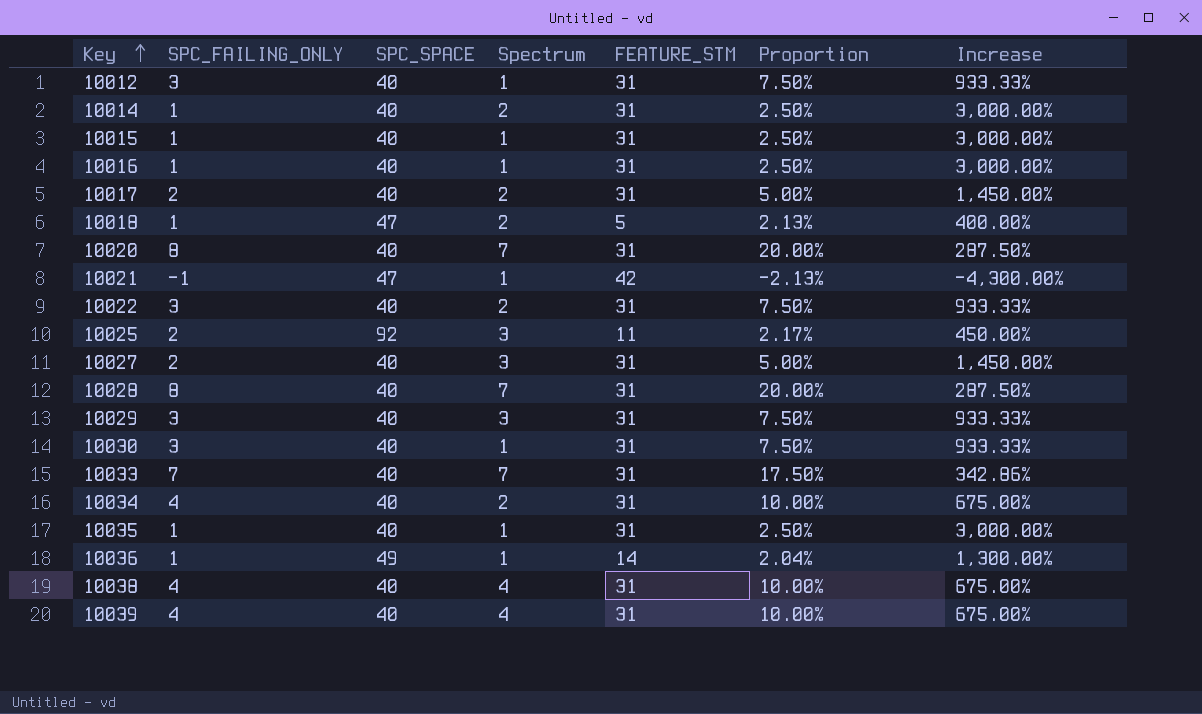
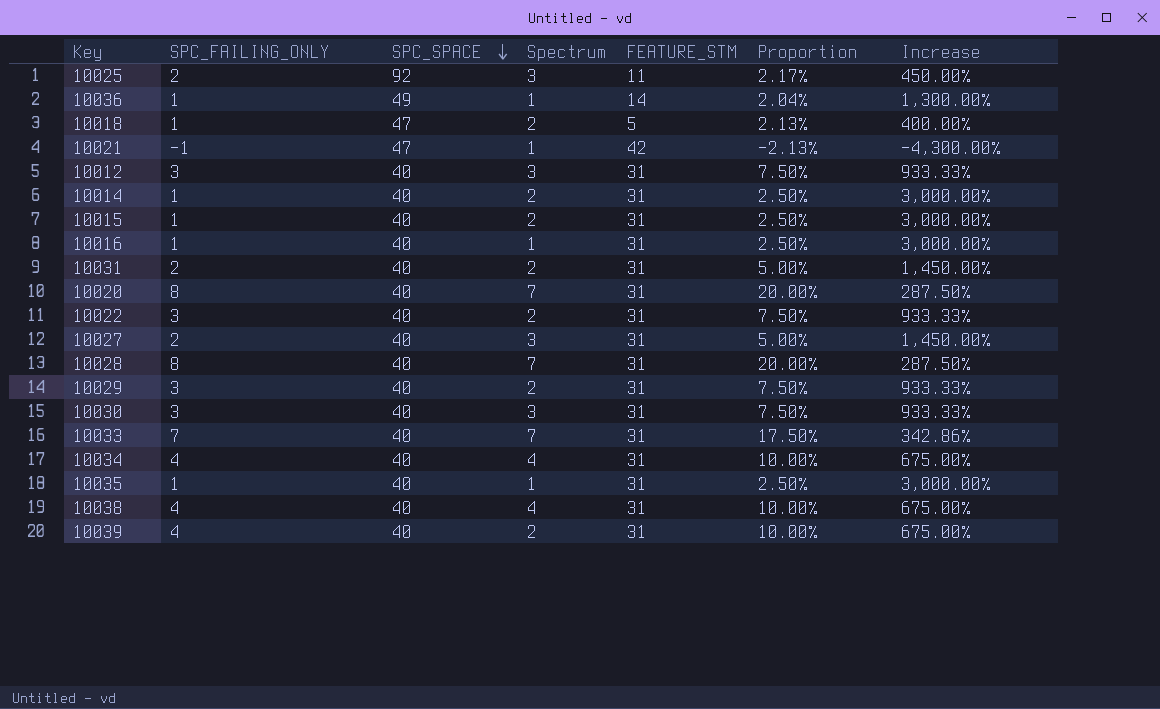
row order: Key ascending -> SPC_SPACE descending
row 10017: 2 | 40 | 2 | 31 | 5.00% | 1,450.00% -> none
10012 | Spectrum: 1 -> 3
10015 | Spectrum: 1 -> 2
row 10031: none -> 2 | 40 | 2 | 31 | 5.00% | 1,450.00%
10029 | Spectrum: 3 -> 2
10030 | Spectrum: 1 -> 3
10034 | Spectrum: 2 -> 4
10039 | Spectrum: 4 -> 2

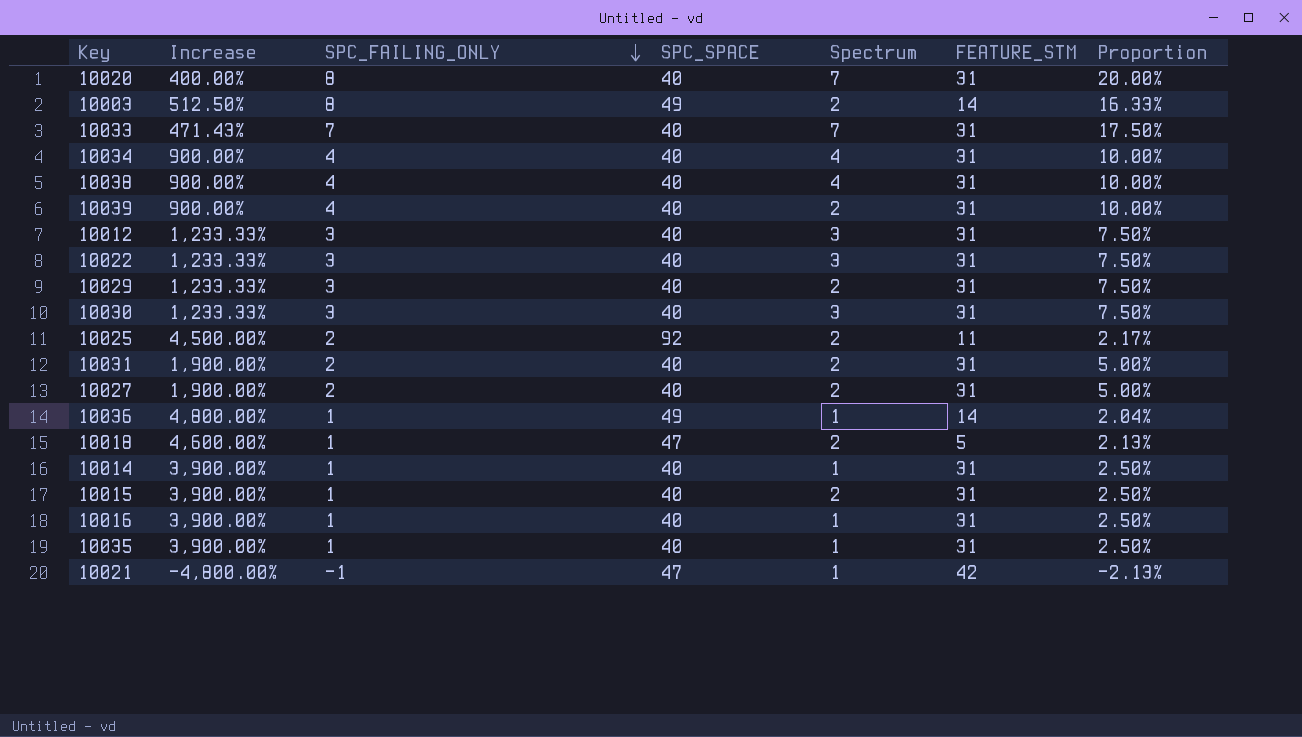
row order: SPC_SPACE descending -> SPC_FAILING_ONLY descending
column Increase | formula: ([FEATURE_STM] - [SPC_FAILING_ONLY]) / [SPC_FAILING_ONLY] -> ([SPC_SPACE] - [SPC_FAILING_ONLY]) / [SPC_FAILING_ONLY]
column Increase | position: 7 -> 2
row 10028: 8 | 40 | 7 | 31 | 20.00% | 287.50% -> none
row 10003: none -> 512.50% | 8 | 49 | 2 | 14 | 16.33%
10022 | Spectrum: 2 -> 3
10025 | Spectrum: 3 -> 2
10027 | Spectrum: 3 -> 2
10014 | Spectrum: 2 -> 1

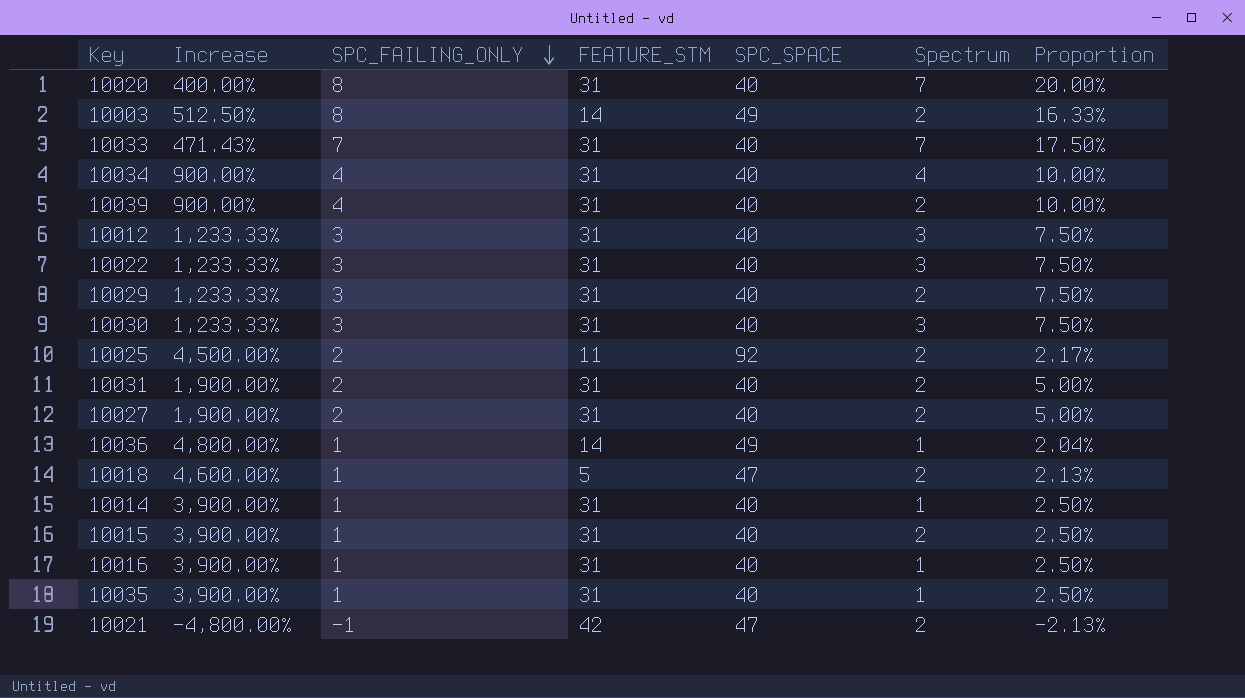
column FEATURE_STM | position: 6 -> 4
row 10038: 900.00% | 4 | 40 | 4 | 31 | 10.00% -> none
10021 | Spectrum: 1 -> 2

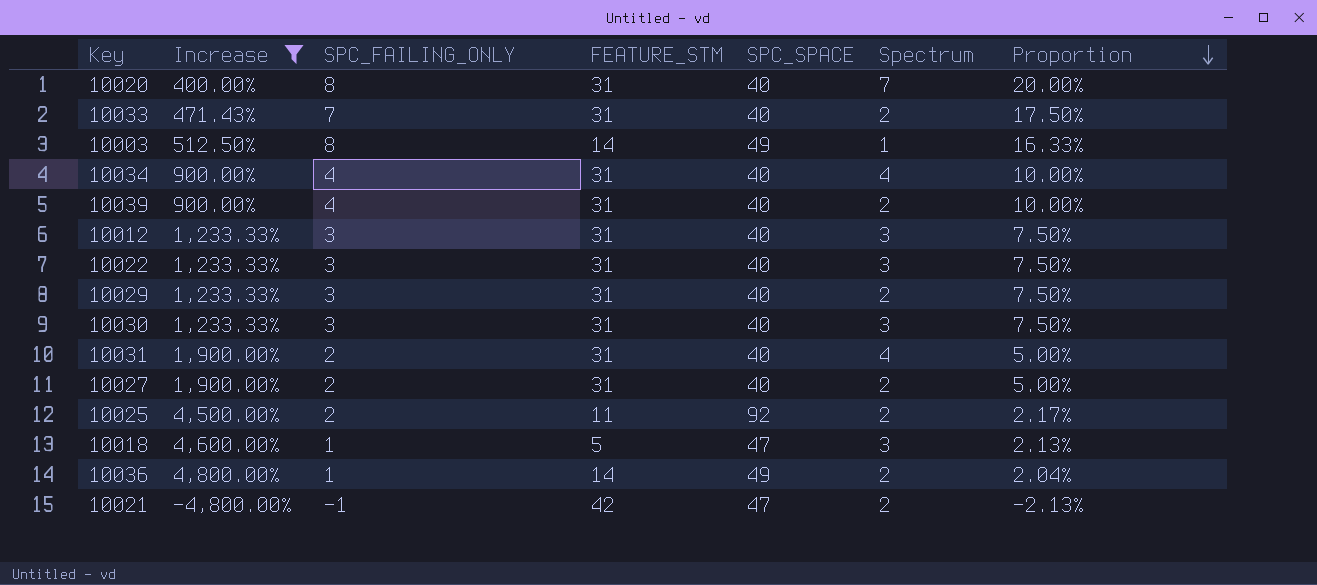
filter: none -> Increase != 3,900.00%
row order: SPC_FAILING_ONLY descending -> Proportion descending
10033 | Spectrum: 7 -> 2
10003 | Spectrum: 2 -> 1
10031 | Spectrum: 2 -> 4
10018 | Spectrum: 2 -> 3
10036 | Spectrum: 1 -> 2

